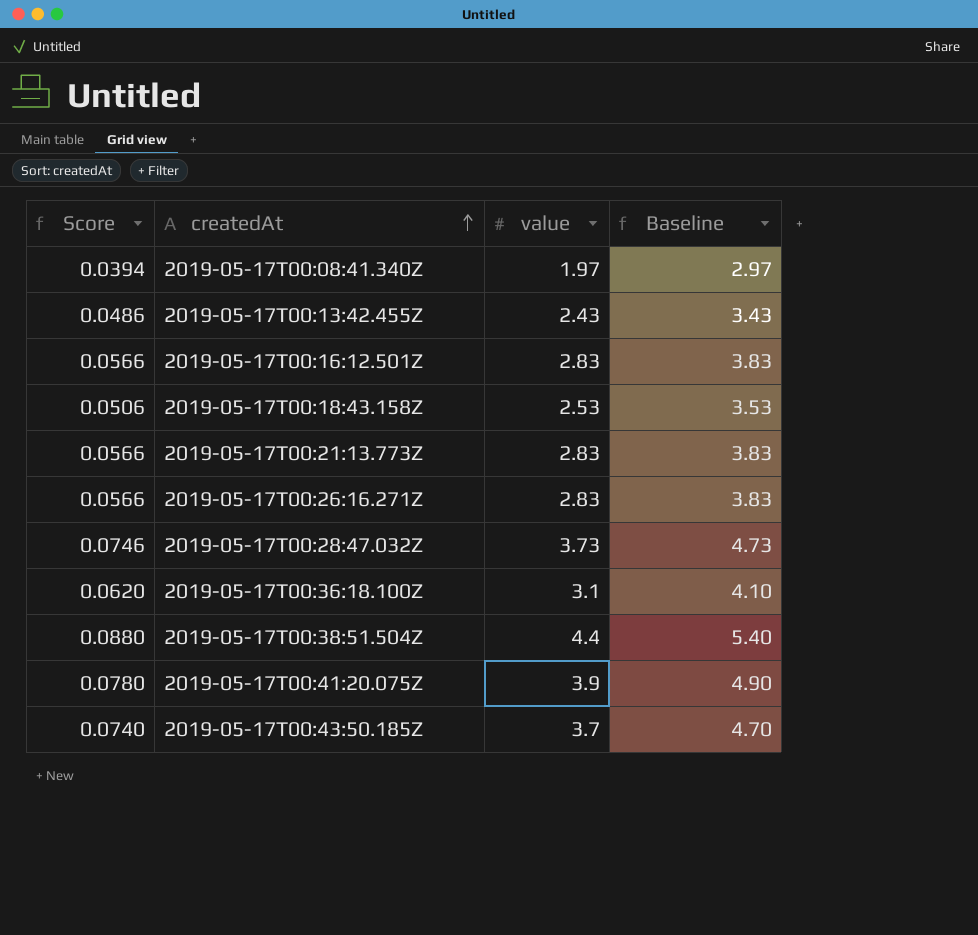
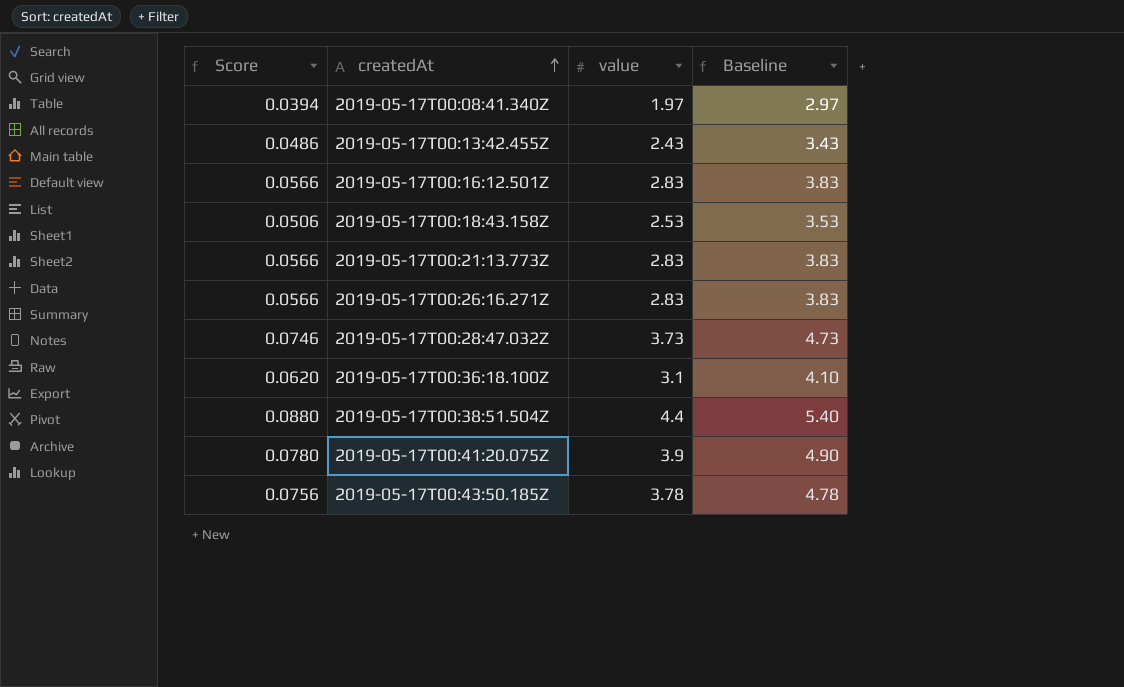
2019-05-17T00:43:50.185Z | Score: 0.0740 -> 0.0756
2019-05-17T00:43:50.185Z | value: 3.7 -> 3.78
2019-05-17T00:43:50.185Z | Baseline: 4.70 -> 4.78

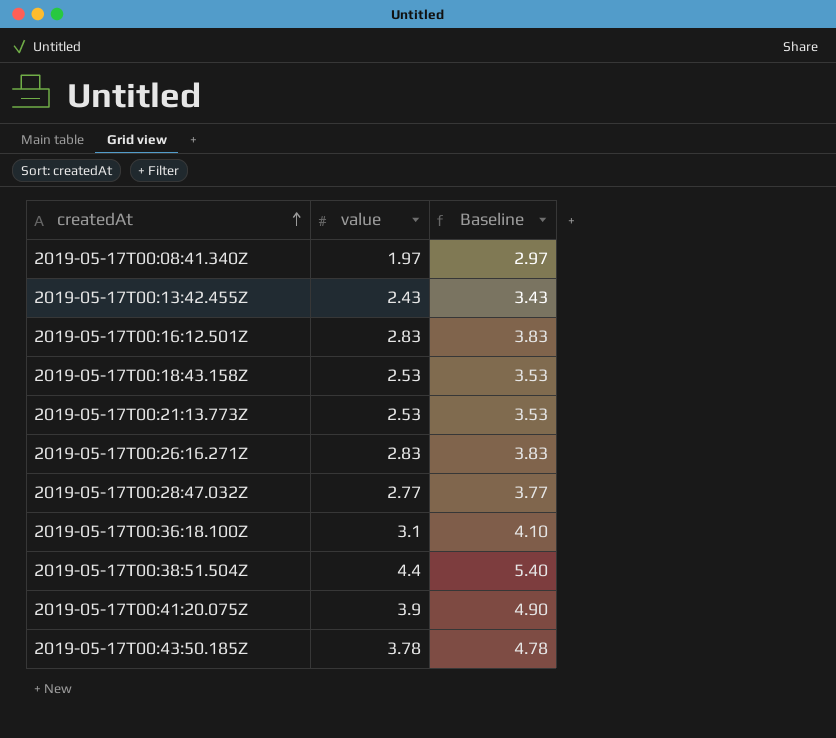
column Score | formula: [value] * 0.02 -> none
2019-05-17T00:21:13.773Z | value: 2.83 -> 2.53
2019-05-17T00:21:13.773Z | Baseline: 3.83 -> 3.53
2019-05-17T00:28:47.032Z | value: 3.73 -> 2.77
2019-05-17T00:28:47.032Z | Baseline: 4.73 -> 3.77

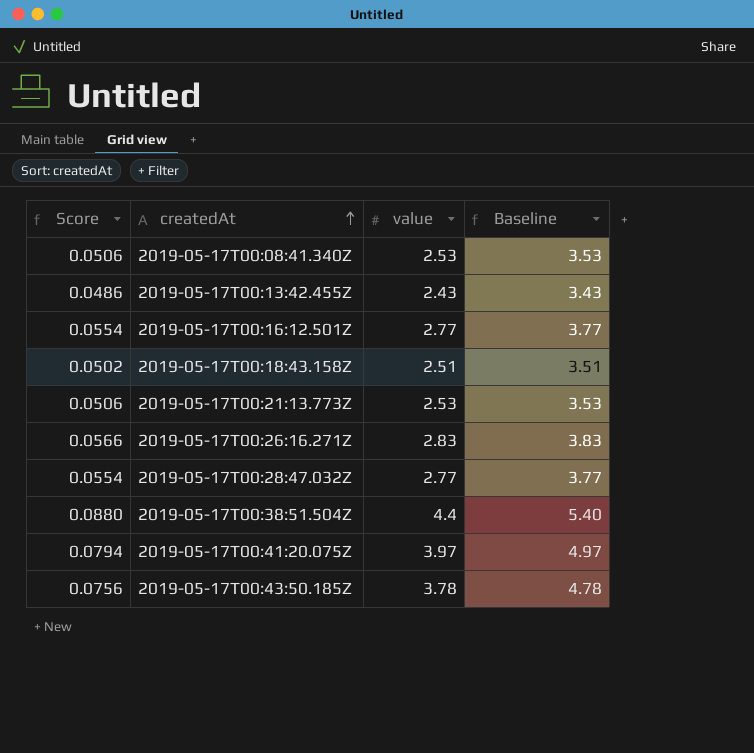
column Score | formula: none -> [value] * 0.02
row 2019-05-17T00:36:18.100Z: 3.1 | 4.10 -> none
2019-05-17T00:08:41.340Z | value: 1.97 -> 2.53
2019-05-17T00:08:41.340Z | Baseline: 2.97 -> 3.53
2019-05-17T00:16:12.501Z | value: 2.83 -> 2.77
2019-05-17T00:16:12.501Z | Baseline: 3.83 -> 3.77
2019-05-17T00:18:43.158Z | value: 2.53 -> 2.51
2019-05-17T00:18:43.158Z | Baseline: 3.53 -> 3.51
2019-05-17T00:41:20.075Z | value: 3.9 -> 3.97
2019-05-17T00:41:20.075Z | Baseline: 4.90 -> 4.97

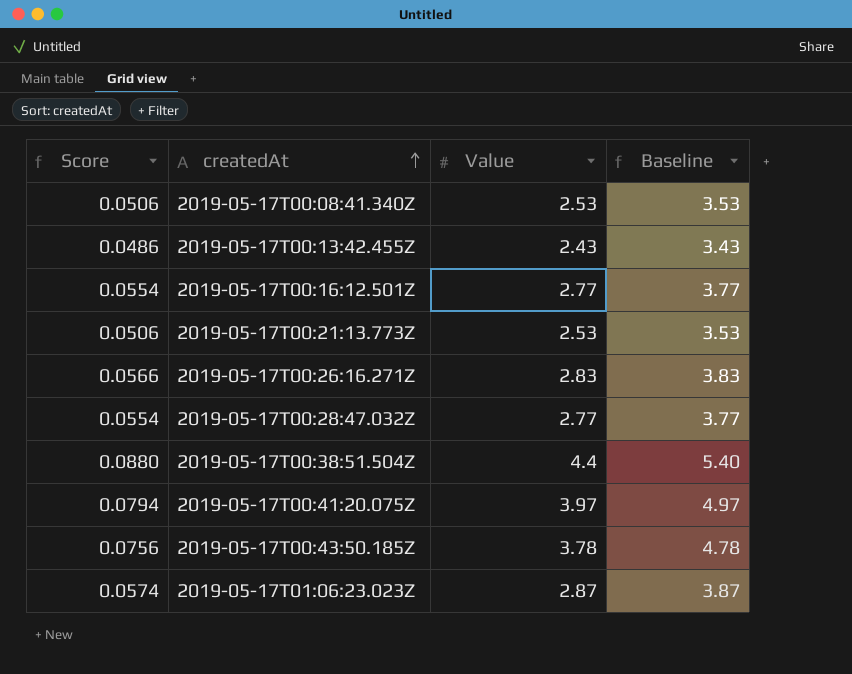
column name: value -> Value
row 2019-05-17T00:18:43.158Z: 0.0502 | 2.51 | 3.51 -> none
row 2019-05-17T01:06:23.023Z: none -> 0.0574 | 2.87 | 3.87

